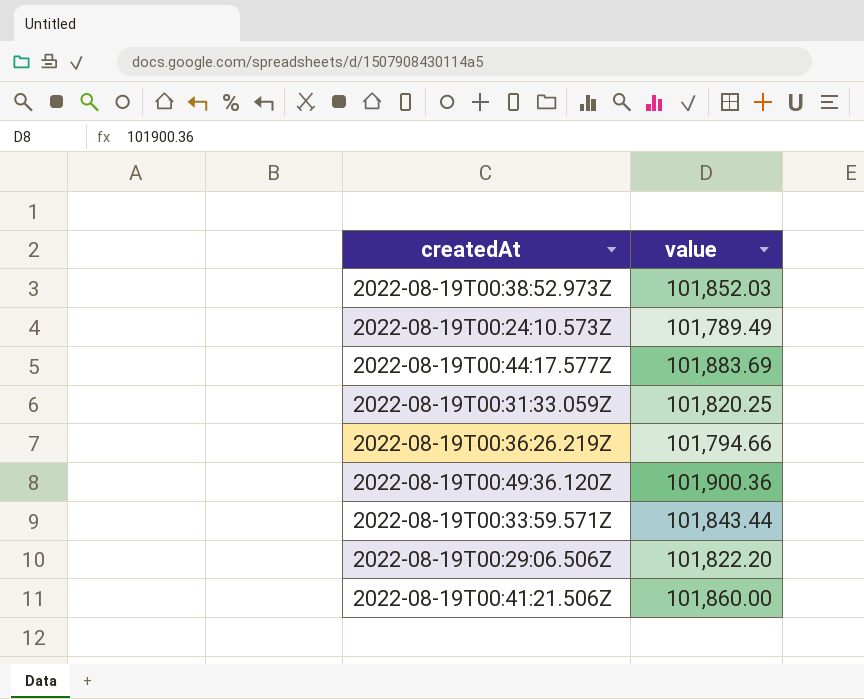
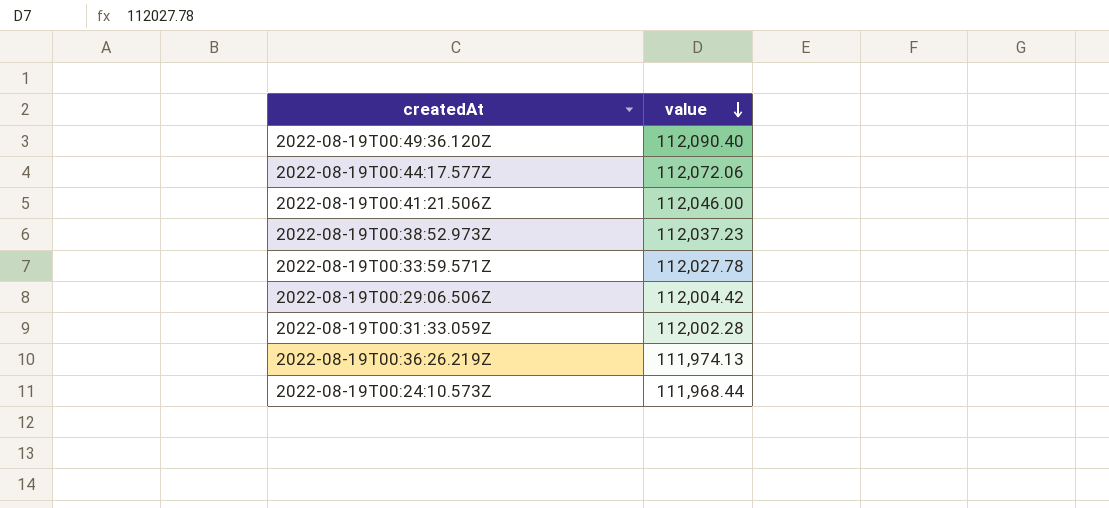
row order: none -> value descending
2022-08-19T00:49:36.120Z | value: 101,900.36 -> 112,090.40
2022-08-19T00:44:17.577Z | value: 101,883.69 -> 112,072.06
2022-08-19T00:41:21.506Z | value: 101,860.00 -> 112,046.00
2022-08-19T00:38:52.973Z | value: 101,852.03 -> 112,037.23
2022-08-19T00:33:59.571Z | value: 101,843.44 -> 112,027.78
2022-08-19T00:29:06.506Z | value: 101,822.20 -> 112,004.42
2022-08-19T00:31:33.059Z | value: 101,820.25 -> 112,002.28
2022-08-19T00:36:26.219Z | value: 101,794.66 -> 111,974.13
2022-08-19T00:24:10.573Z | value: 101,789.49 -> 111,968.44

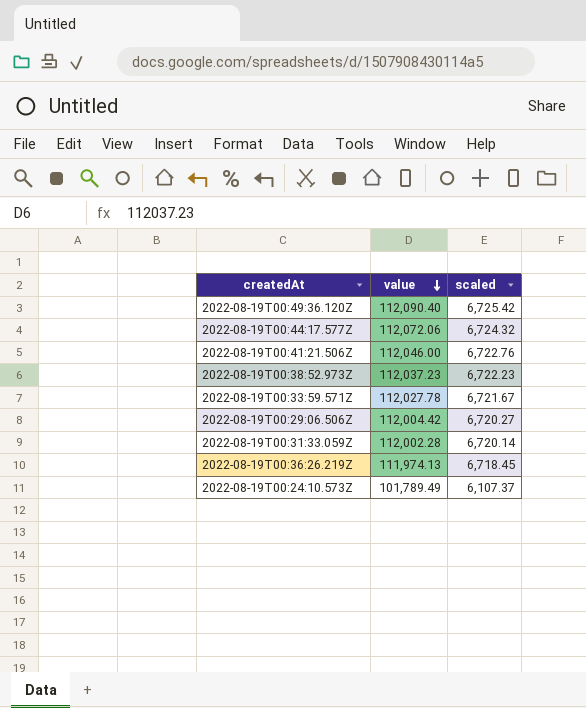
column scaled | formula: none -> [value] * 0.06
2022-08-19T00:24:10.573Z | value: 111,968.44 -> 101,789.49

